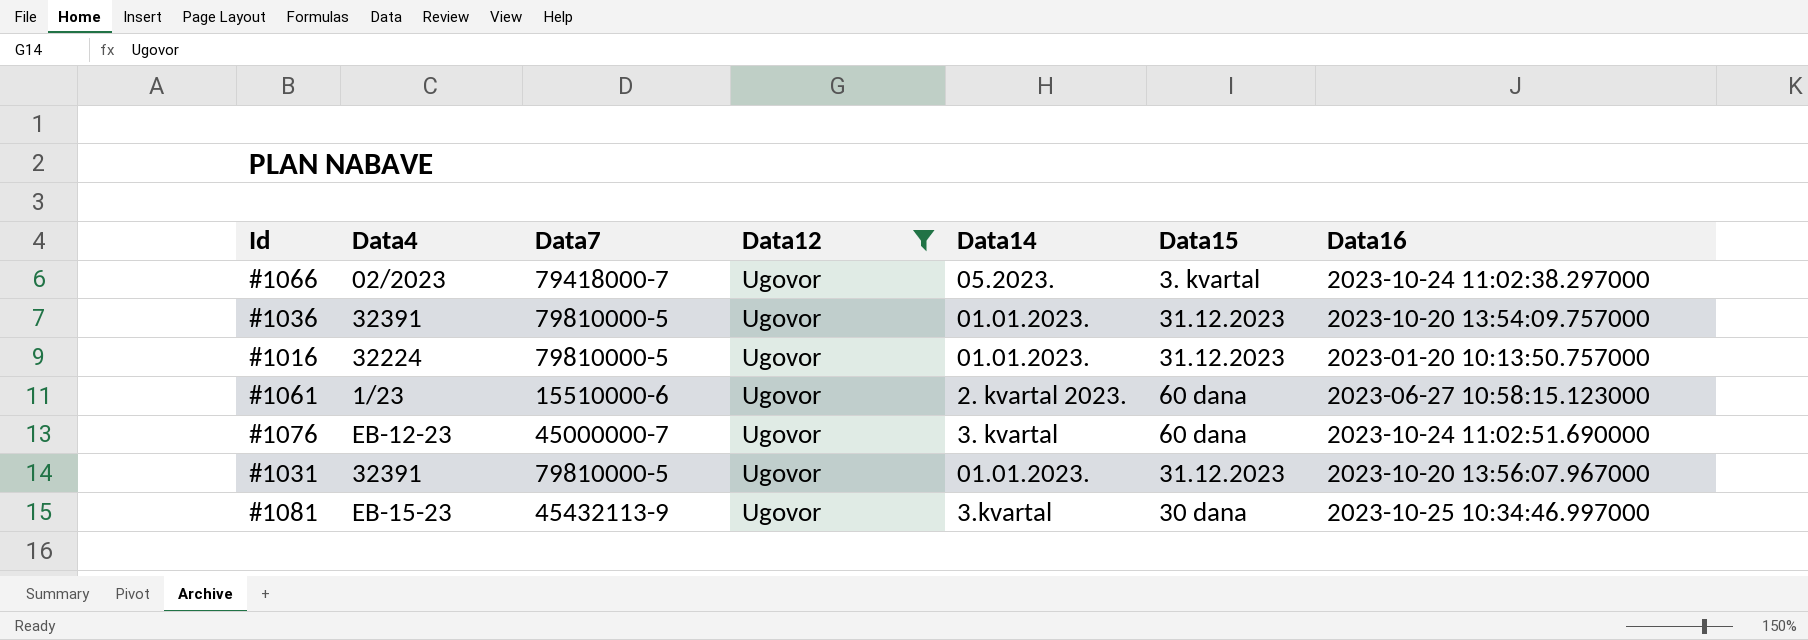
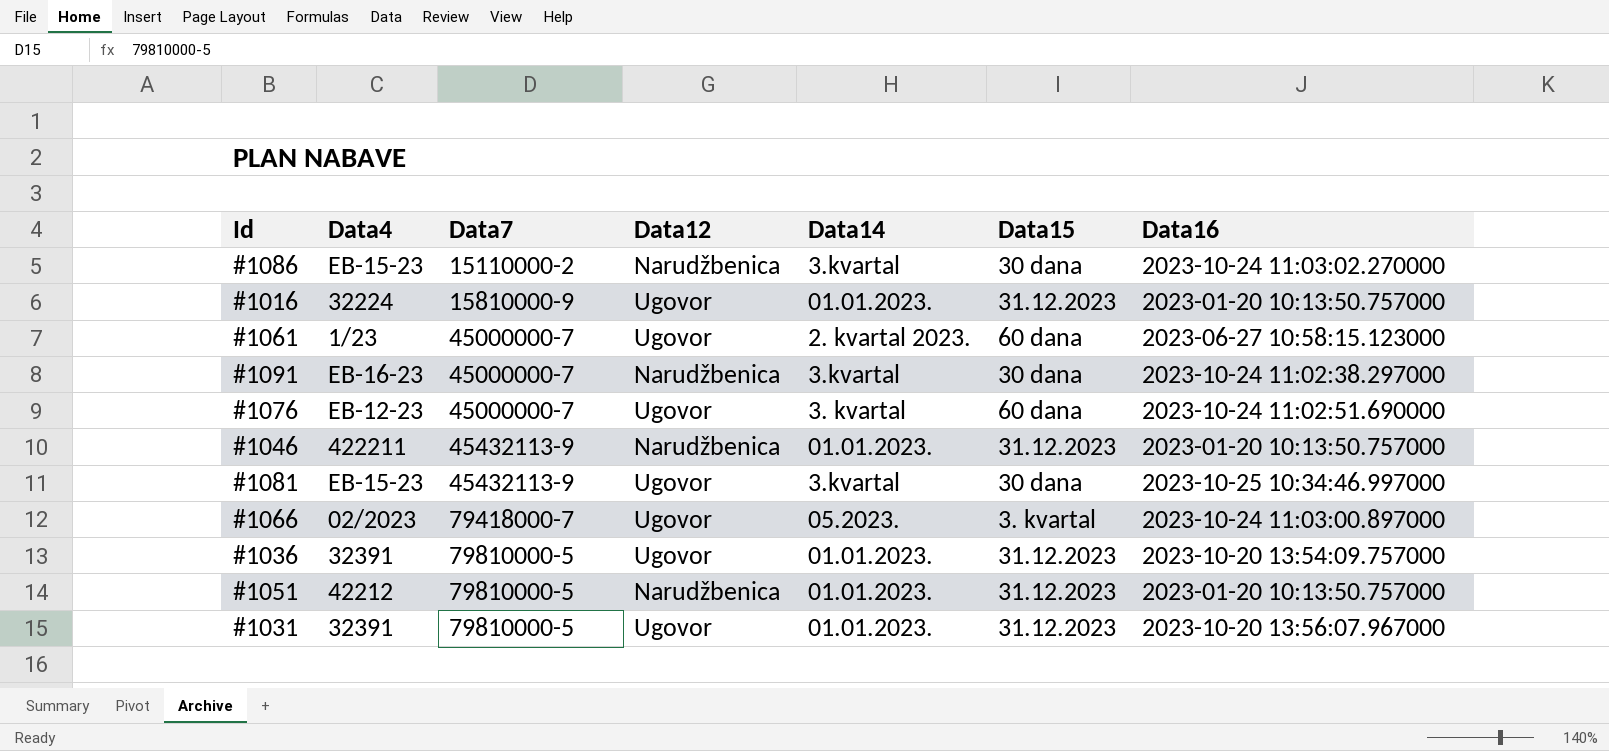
filter: Data12 = Ugovor -> none
row order: none -> Data7 ascending
#1016 | Data7: 79810000-5 -> 15810000-9
#1061 | Data7: 15510000-6 -> 45000000-7
#1066 | Data16: 2023-10-24 11:02:38.297000 -> 2023-10-24 11:03:00.897000

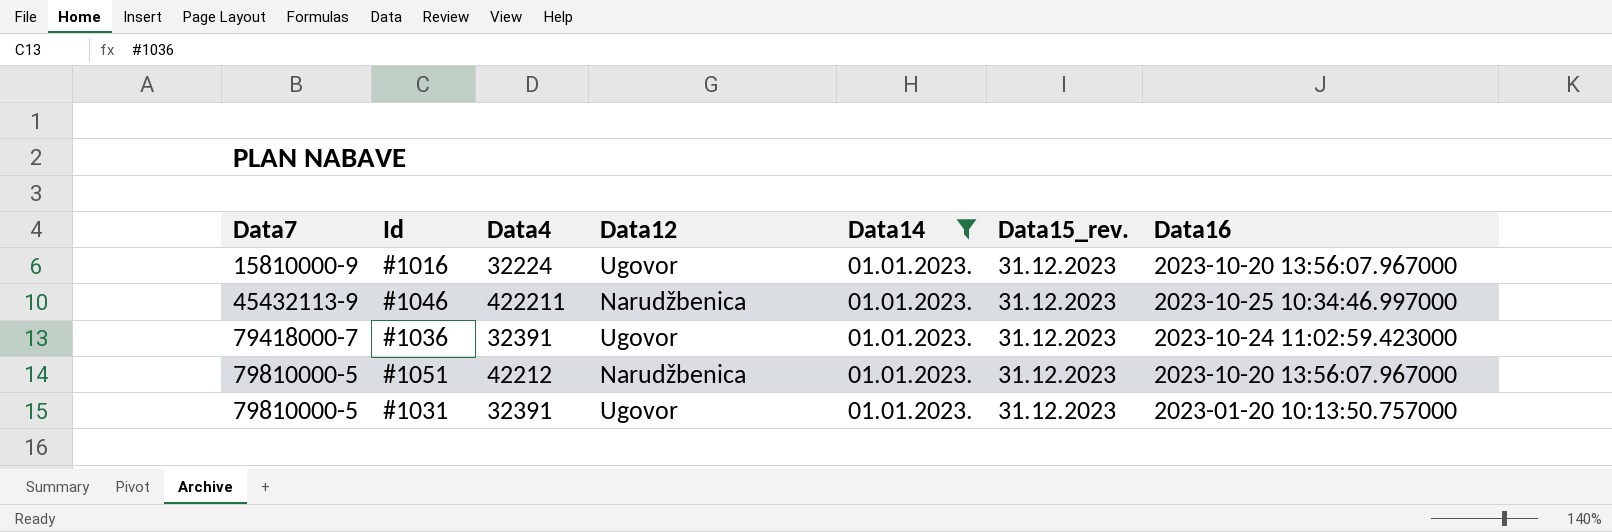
filter: none -> Data14 = 01.01.2023.
column Data7 | position: 3 -> 1
column name: Data15 -> Data15_rev.
#1016 | Data16: 2023-01-20 10:13:50.757000 -> 2023-10-20 13:56:07.967000
#1046 | Data16: 2023-01-20 10:13:50.757000 -> 2023-10-25 10:34:46.997000
#1036 | Data7: 79810000-5 -> 79418000-7
#1036 | Data16: 2023-10-20 13:54:09.757000 -> 2023-10-24 11:02:59.423000
#1051 | Data16: 2023-01-20 10:13:50.757000 -> 2023-10-20 13:56:07.967000
#1031 | Data16: 2023-10-20 13:56:07.967000 -> 2023-01-20 10:13:50.757000

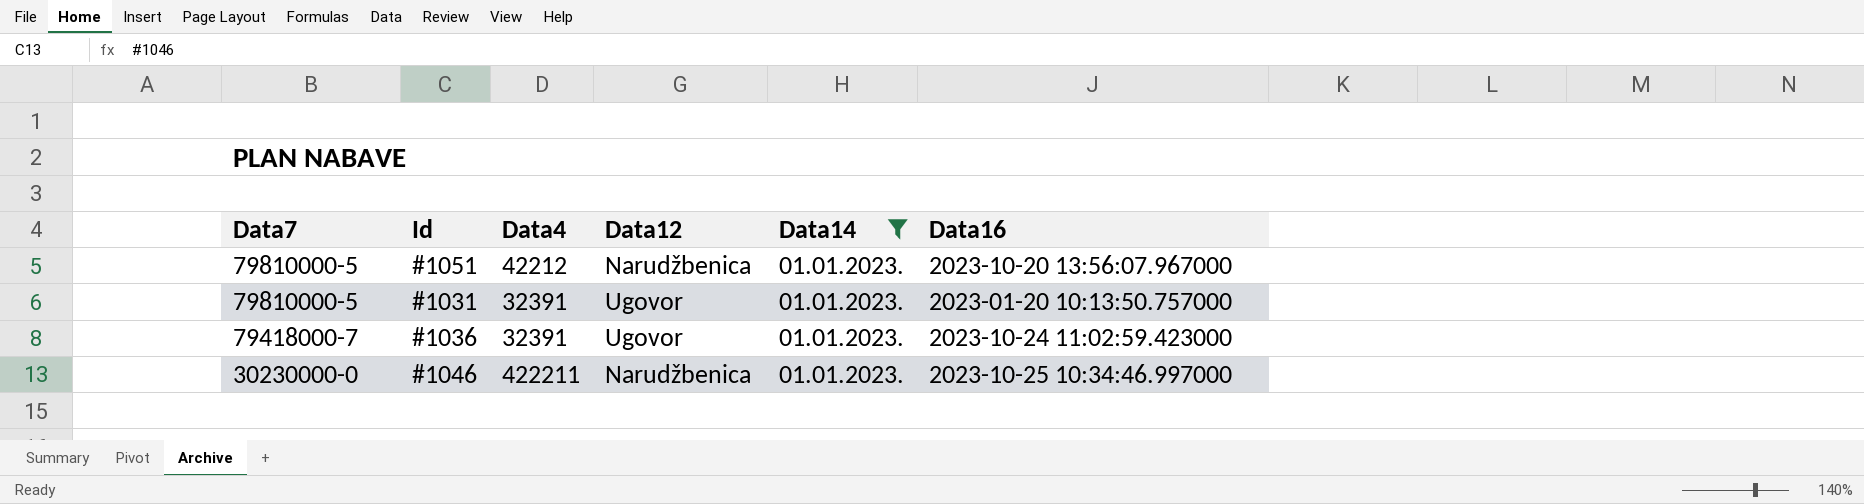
row order: Data7 ascending -> Data7 descending
column Data15_rev. | position: 6 -> none
row #1016: 15810000-9 | 32224 | Ugovor | 01.01.2023. | 31.12.2023 | 2023-10-20 13:56:07.967000 -> none
#1046 | Data7: 45432113-9 -> 30230000-0

